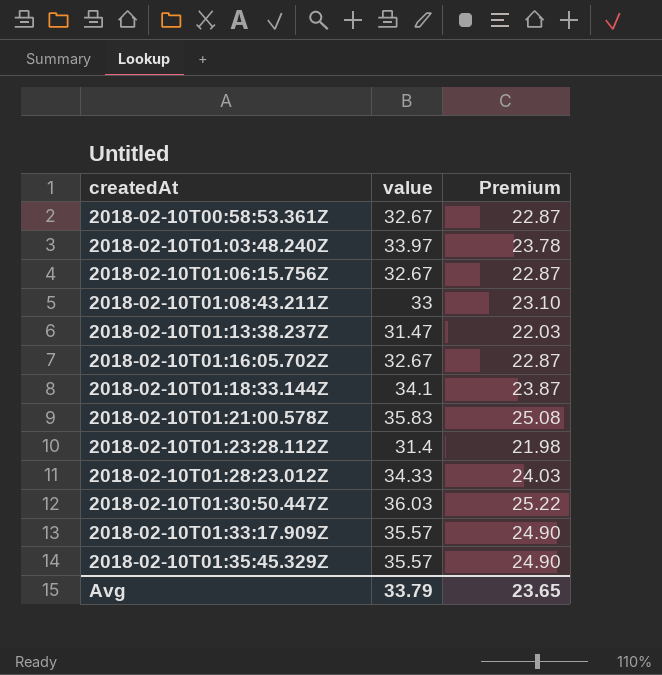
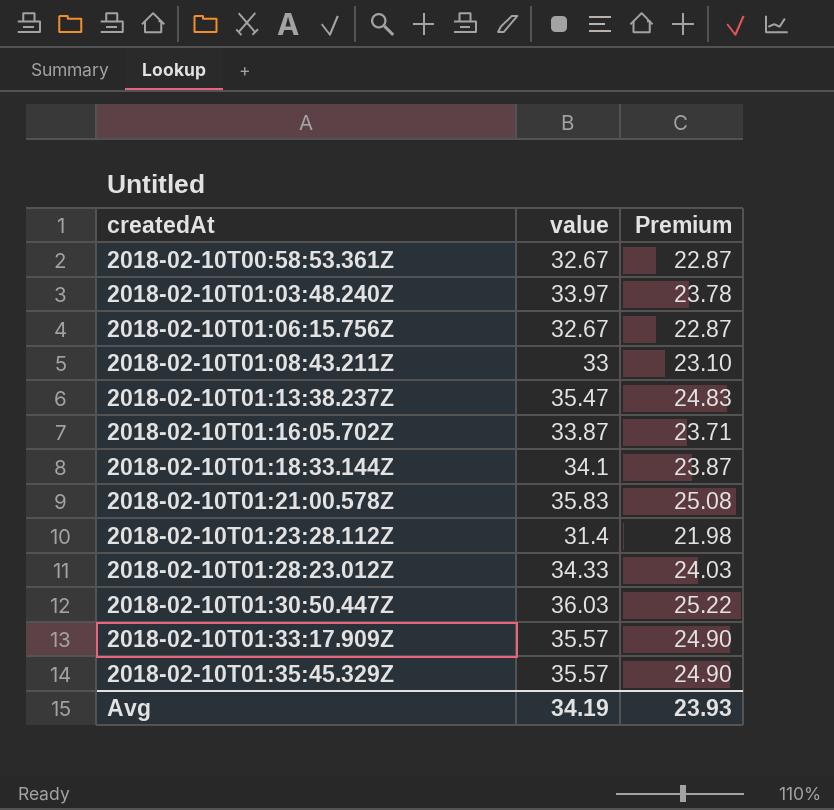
2018-02-10T01:13:38.237Z | value: 31.47 -> 35.47
2018-02-10T01:13:38.237Z | Premium: 22.03 -> 24.83
2018-02-10T01:16:05.702Z | value: 32.67 -> 33.87
2018-02-10T01:16:05.702Z | Premium: 22.87 -> 23.71
Avg | value: 33.79 -> 34.19
Avg | Premium: 23.65 -> 23.93

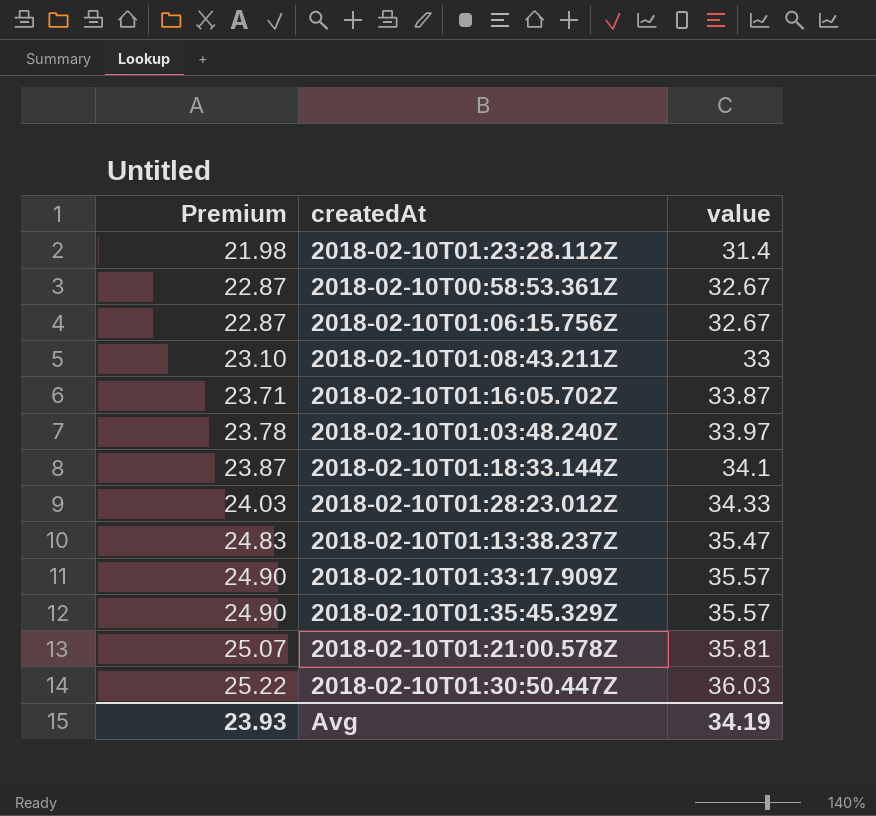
row order: createdAt ascending -> Premium ascending
column Premium | position: 3 -> 1
2018-02-10T01:21:00.578Z | Premium: 25.08 -> 25.07
2018-02-10T01:21:00.578Z | value: 35.83 -> 35.81

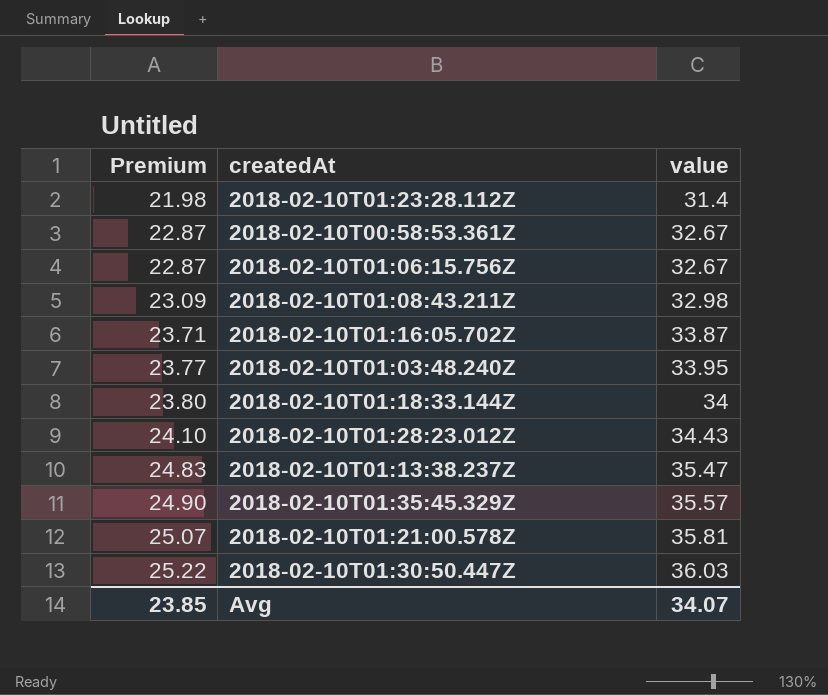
row 2018-02-10T01:33:17.909Z: 24.90 | 35.57 -> none
2018-02-10T01:08:43.211Z | Premium: 23.10 -> 23.09
2018-02-10T01:08:43.211Z | value: 33 -> 32.98
2018-02-10T01:03:48.240Z | Premium: 23.78 -> 23.77
2018-02-10T01:03:48.240Z | value: 33.97 -> 33.95
2018-02-10T01:18:33.144Z | Premium: 23.87 -> 23.80
2018-02-10T01:18:33.144Z | value: 34.1 -> 34
2018-02-10T01:28:23.012Z | Premium: 24.03 -> 24.10
2018-02-10T01:28:23.012Z | value: 34.33 -> 34.43
Avg | Premium: 23.93 -> 23.85
Avg | value: 34.19 -> 34.07

